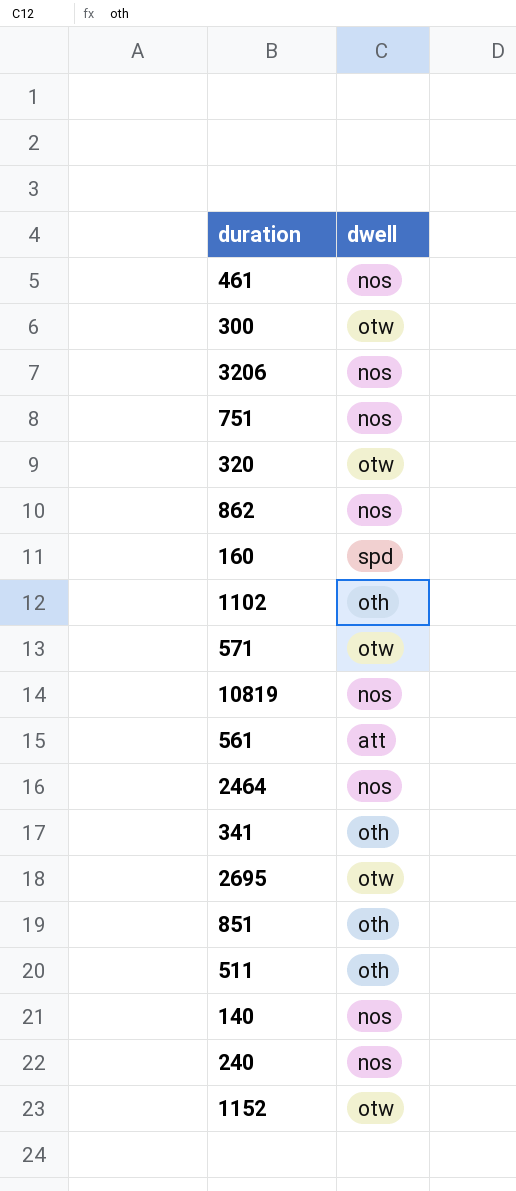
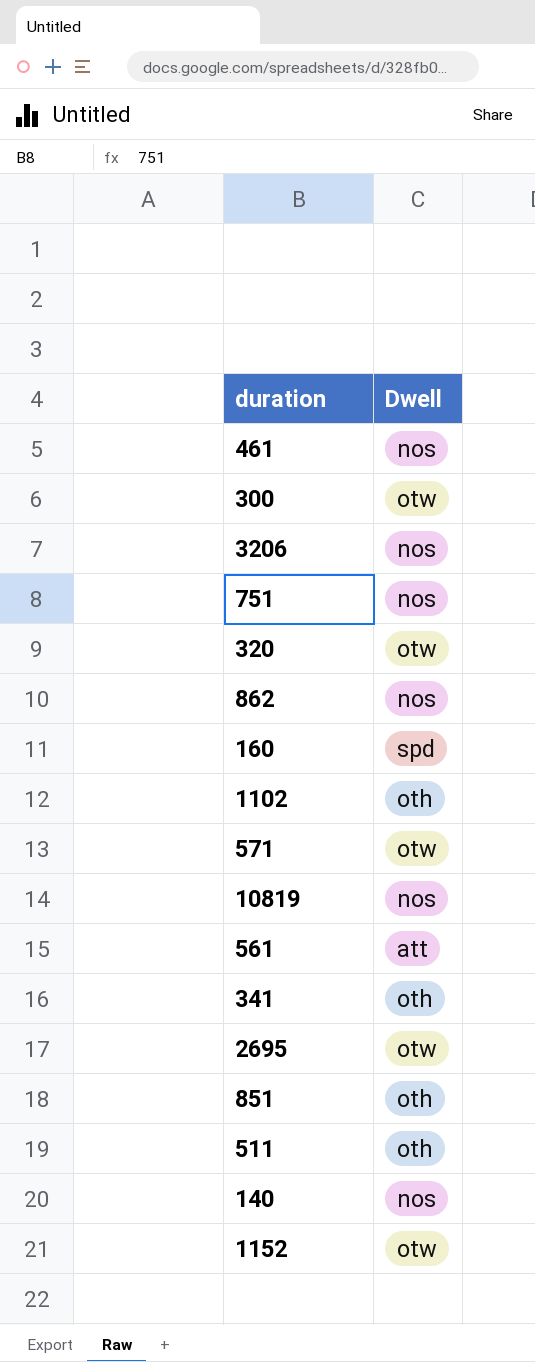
column name: dwell -> Dwell
row 2464: nos -> none
row 240: nos -> none

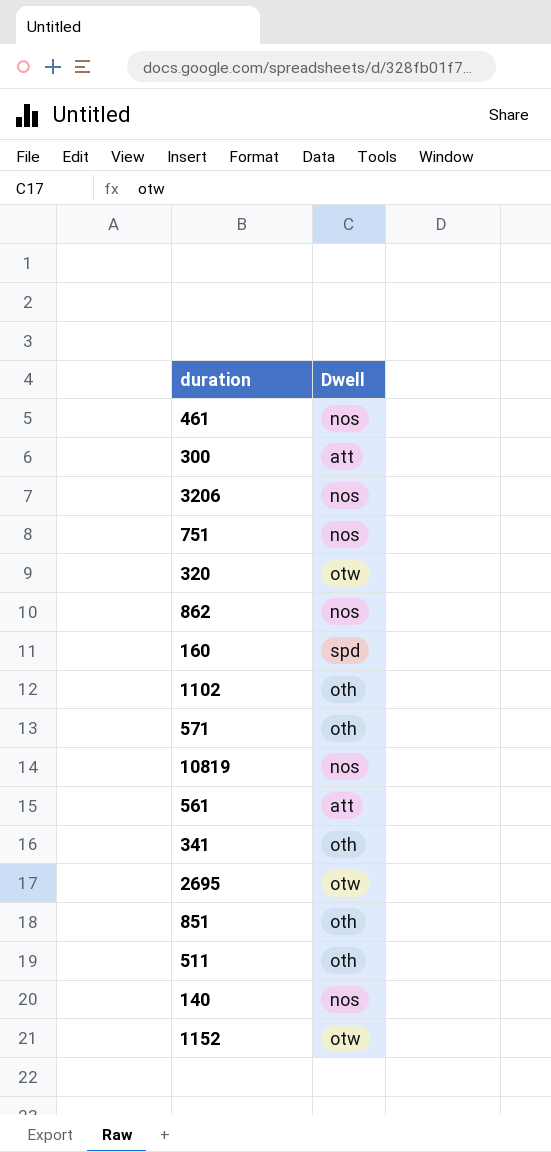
300 | Dwell: otw -> att
571 | Dwell: otw -> oth

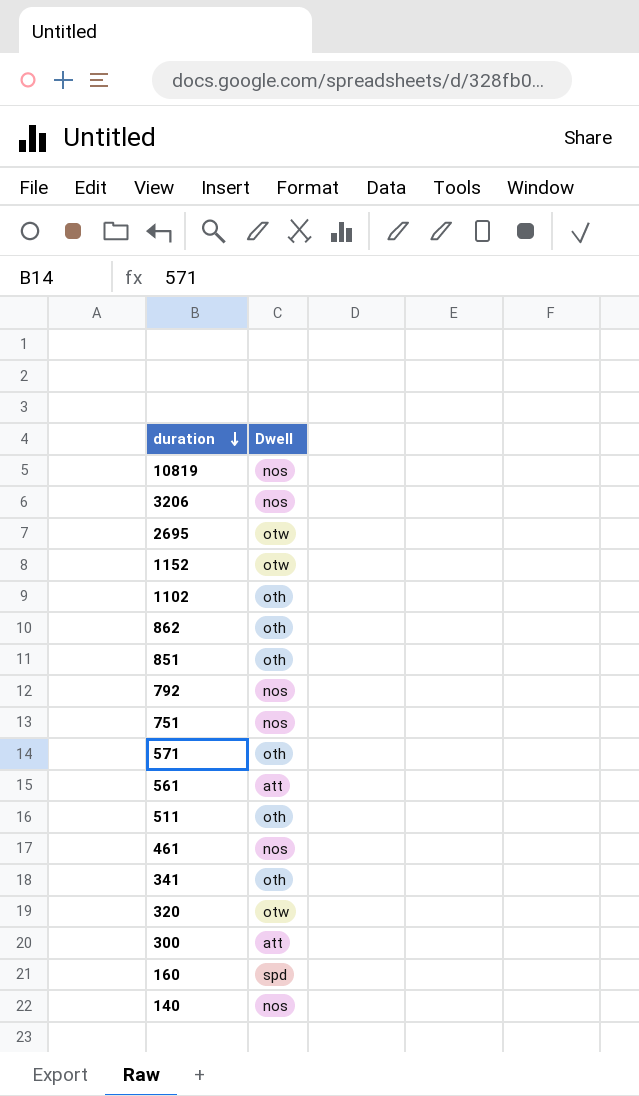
row order: none -> duration descending
862 | Dwell: nos -> oth
row 792: none -> nos

